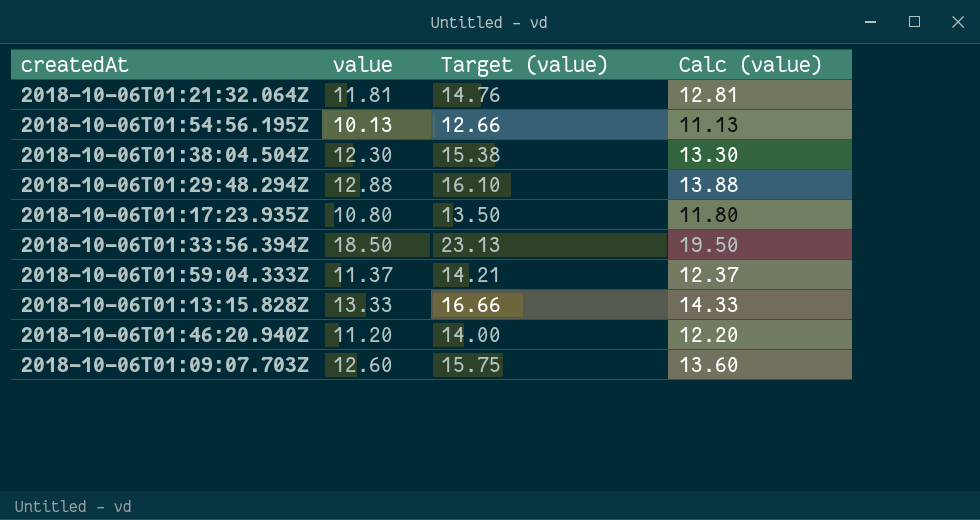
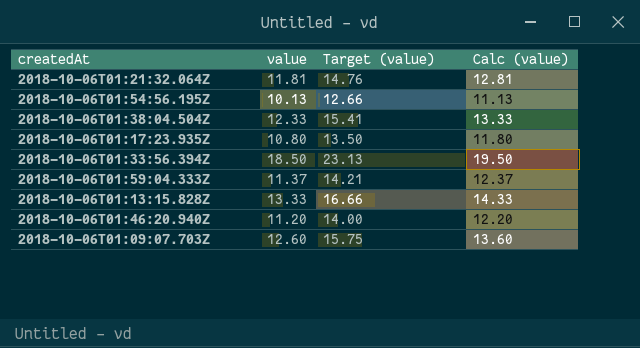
row 2018-10-06T01:29:48.294Z: 12.88 | 16.10 | 13.88 -> none
2018-10-06T01:38:04.504Z | value: 12.30 -> 12.33
2018-10-06T01:38:04.504Z | Target (value): 15.38 -> 15.41
2018-10-06T01:38:04.504Z | Calc (value): 13.30 -> 13.33

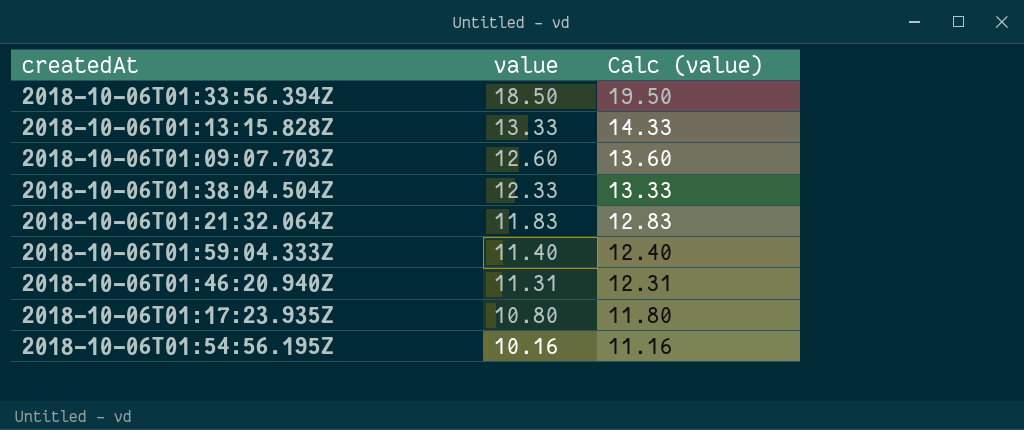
row order: none -> value descending
column Target (value) | formula: [value] * 1.25 -> none
2018-10-06T01:21:32.064Z | value: 11.81 -> 11.83
2018-10-06T01:21:32.064Z | Calc (value): 12.81 -> 12.83
2018-10-06T01:59:04.333Z | value: 11.37 -> 11.40
2018-10-06T01:59:04.333Z | Calc (value): 12.37 -> 12.40
2018-10-06T01:46:20.940Z | value: 11.20 -> 11.31
2018-10-06T01:46:20.940Z | Calc (value): 12.20 -> 12.31
2018-10-06T01:54:56.195Z | value: 10.13 -> 10.16
2018-10-06T01:54:56.195Z | Calc (value): 11.13 -> 11.16

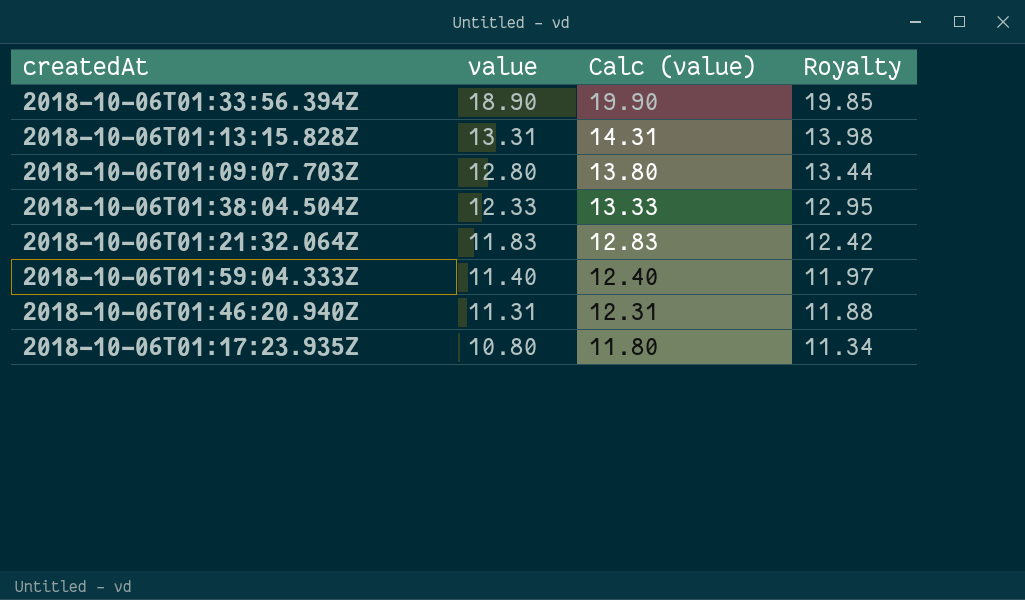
column Royalty | formula: none -> [value] * 1.05
row 2018-10-06T01:54:56.195Z: 10.16 | 11.16 -> none
2018-10-06T01:33:56.394Z | value: 18.50 -> 18.90
2018-10-06T01:33:56.394Z | Calc (value): 19.50 -> 19.90
2018-10-06T01:13:15.828Z | value: 13.33 -> 13.31
2018-10-06T01:13:15.828Z | Calc (value): 14.33 -> 14.31
2018-10-06T01:09:07.703Z | value: 12.60 -> 12.80
2018-10-06T01:09:07.703Z | Calc (value): 13.60 -> 13.80

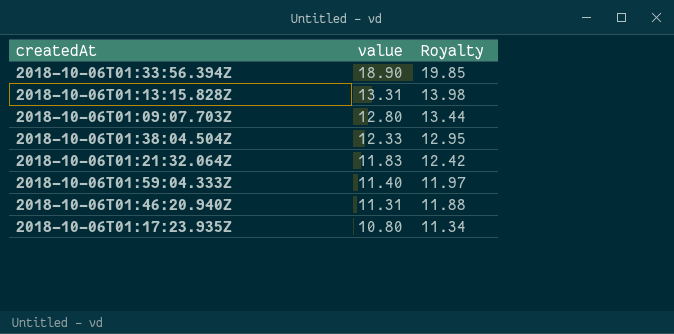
column Calc (value) | formula: [value] + 1 -> none

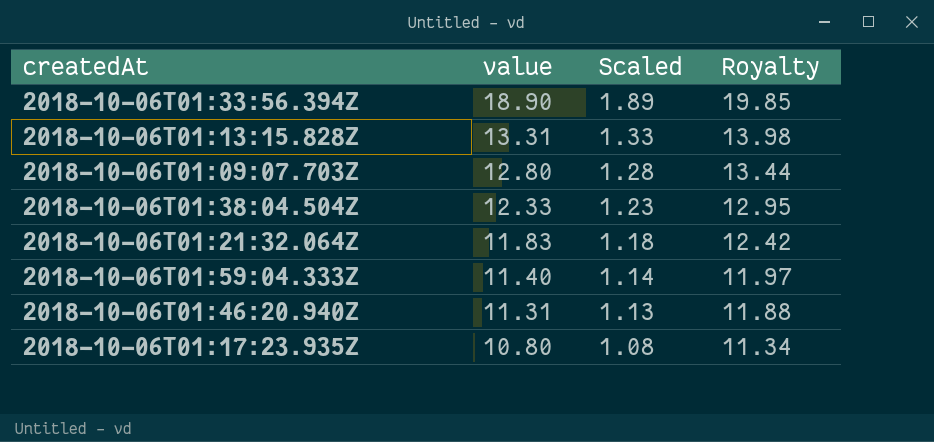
column Scaled | formula: none -> [value] * 0.1

